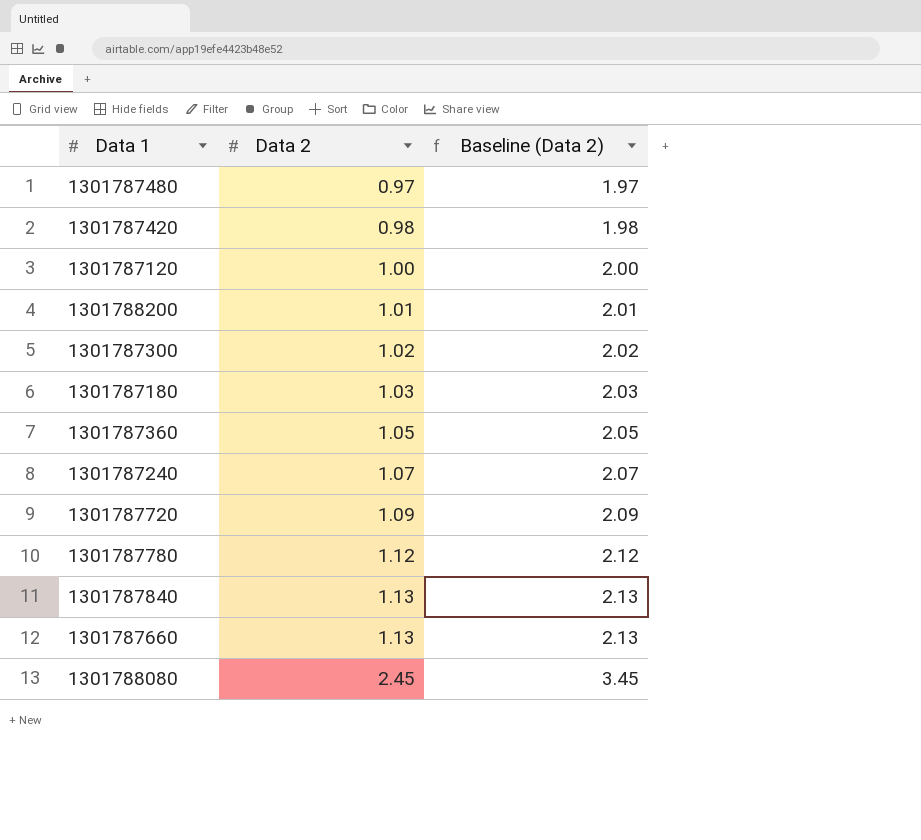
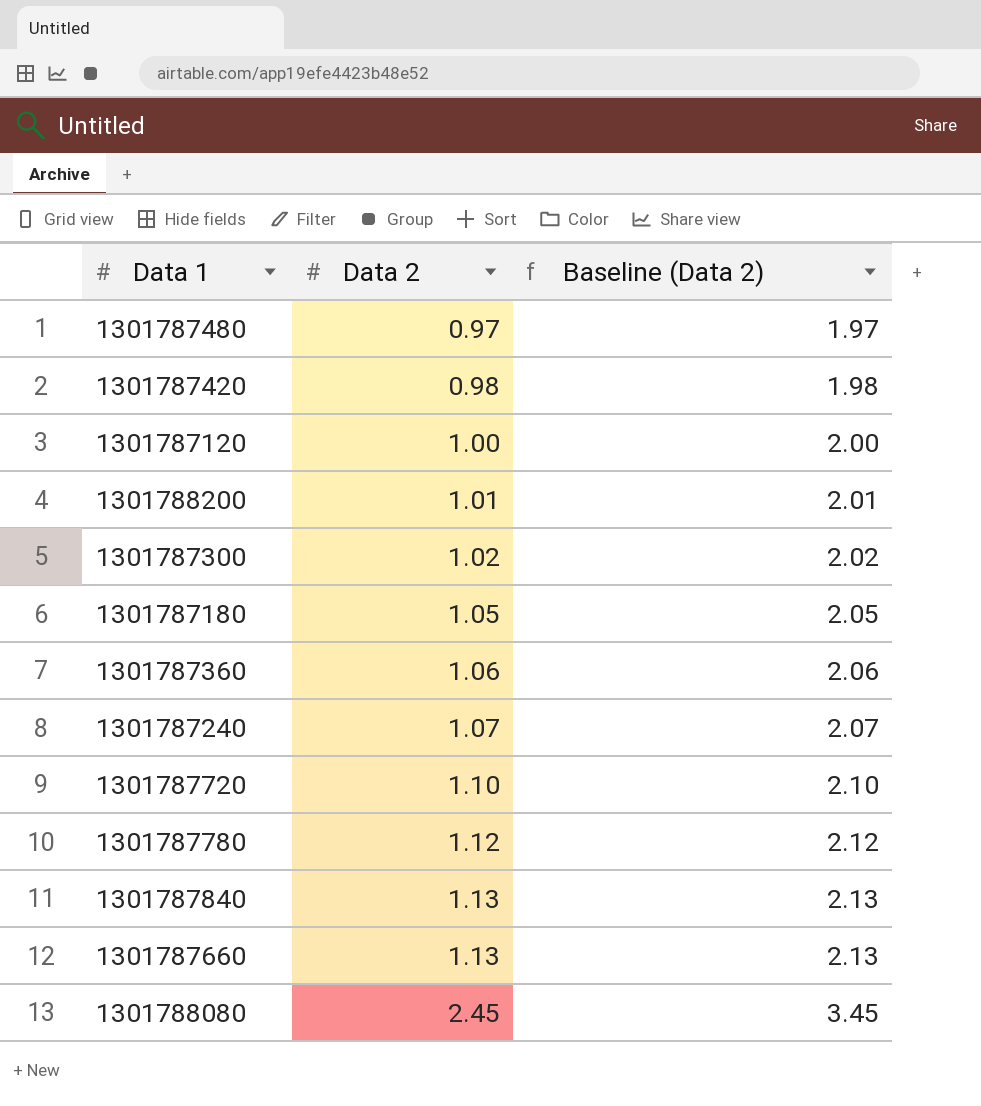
1301787180 | Data 2: 1.03 -> 1.05
1301787180 | Baseline (Data 2): 2.03 -> 2.05
1301787360 | Data 2: 1.05 -> 1.06
1301787360 | Baseline (Data 2): 2.05 -> 2.06
1301787720 | Data 2: 1.09 -> 1.10
1301787720 | Baseline (Data 2): 2.09 -> 2.10

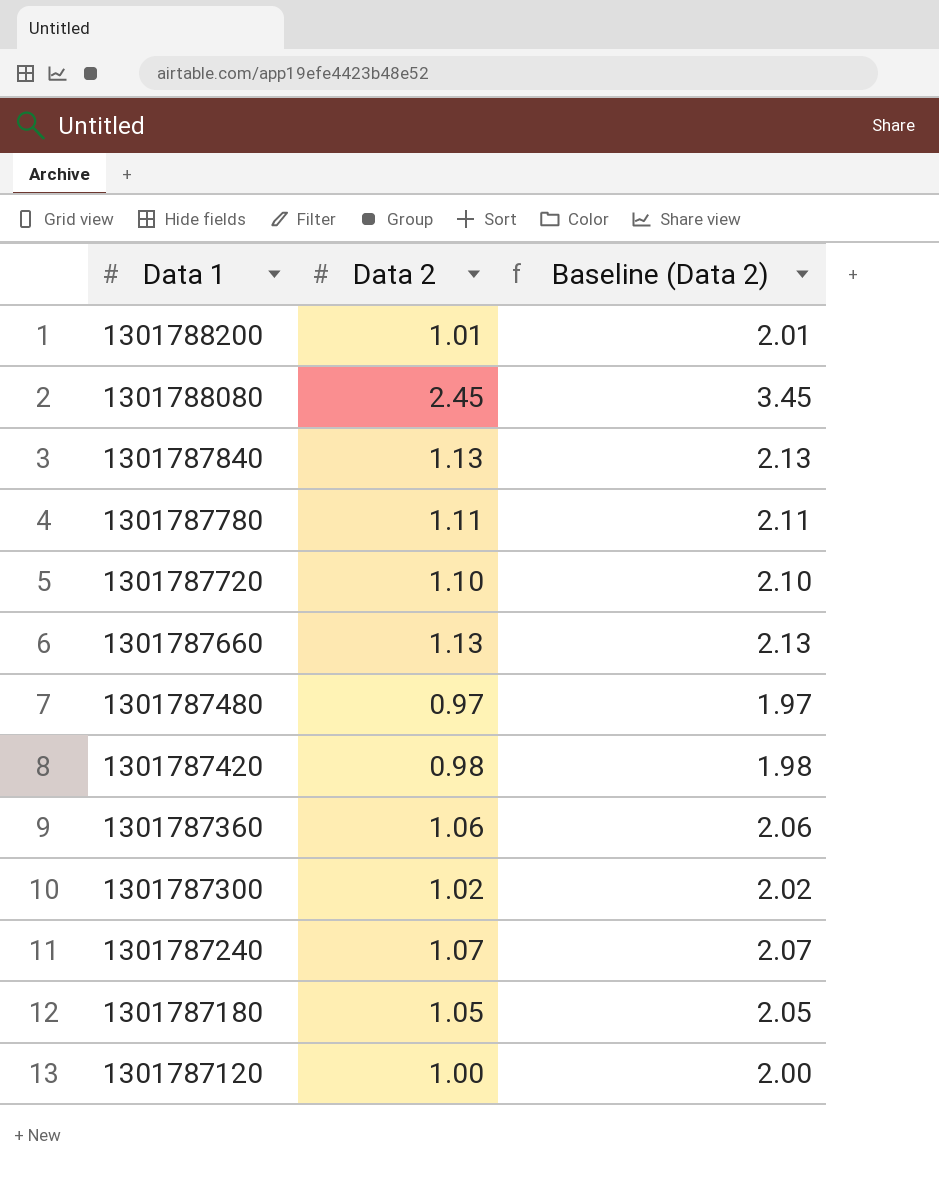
row order: Data 2 ascending -> Data 1 descending
1301787780 | Data 2: 1.12 -> 1.11
1301787780 | Baseline (Data 2): 2.12 -> 2.11

